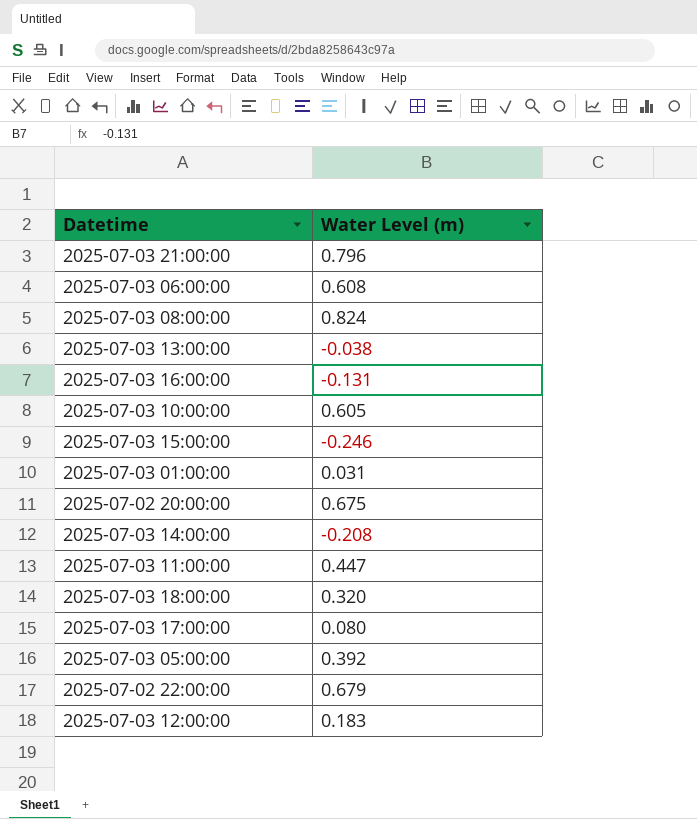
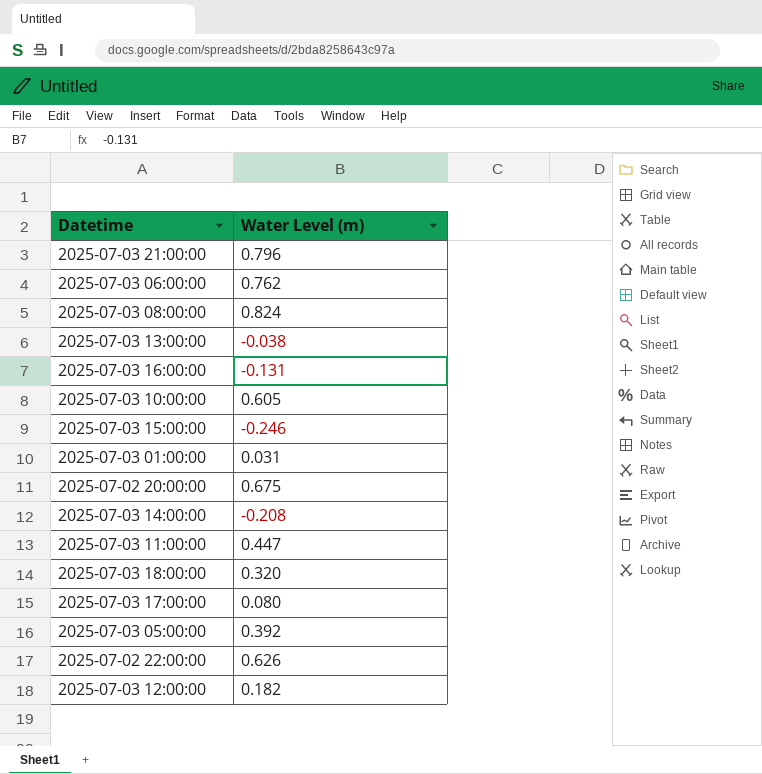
2025-07-03 06:00:00 | Water Level (m): 0.608 -> 0.762
2025-07-02 22:00:00 | Water Level (m): 0.679 -> 0.626
2025-07-03 12:00:00 | Water Level (m): 0.183 -> 0.182

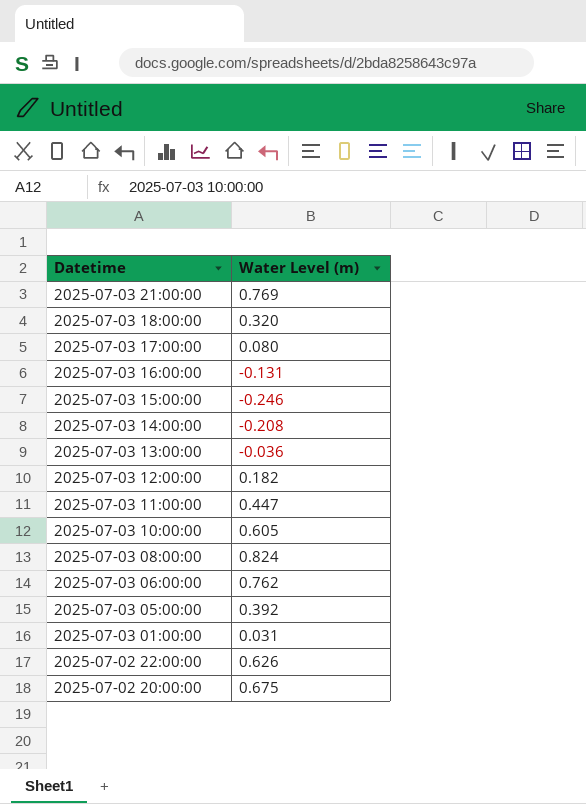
row order: none -> Datetime descending
2025-07-03 21:00:00 | Water Level (m): 0.796 -> 0.769
2025-07-03 13:00:00 | Water Level (m): -0.038 -> -0.036

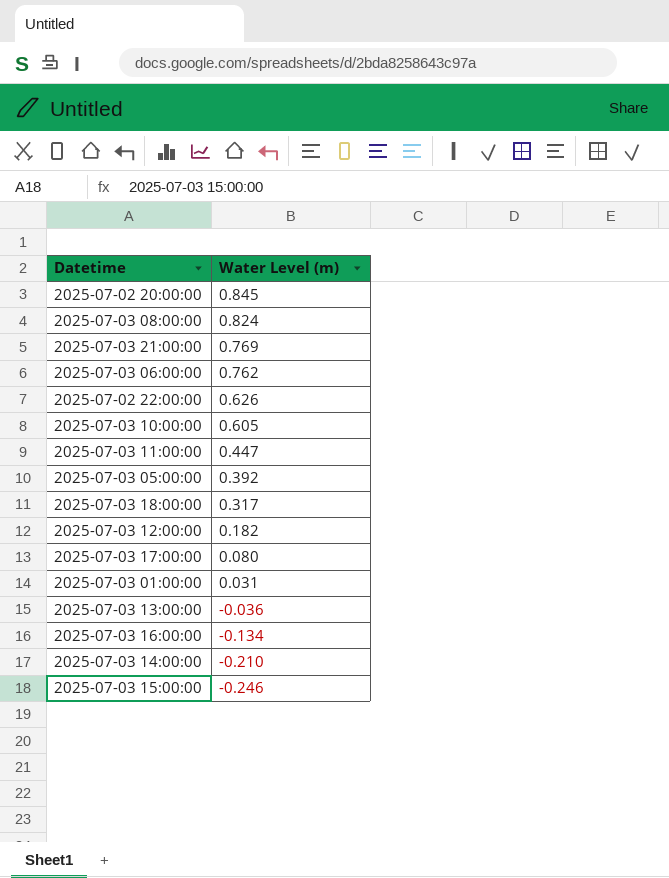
row order: Datetime descending -> Water Level (m) descending
2025-07-02 20:00:00 | Water Level (m): 0.675 -> 0.845
2025-07-03 18:00:00 | Water Level (m): 0.320 -> 0.317
2025-07-03 16:00:00 | Water Level (m): -0.131 -> -0.134
2025-07-03 14:00:00 | Water Level (m): -0.208 -> -0.210

